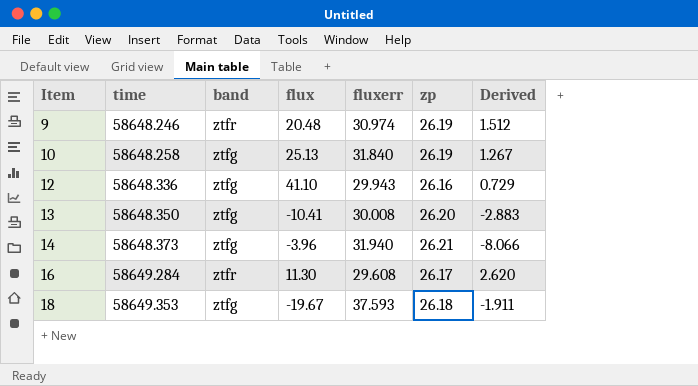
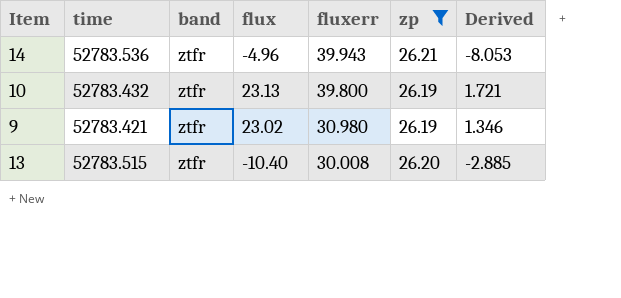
filter: none -> zp >= 26.19
row order: Item ascending -> fluxerr descending
14 | time: 58648.373 -> 52783.536
14 | band: ztfg -> ztfr
14 | flux: -3.96 -> -4.96
14 | fluxerr: 31.940 -> 39.943
14 | Derived: -8.066 -> -8.053
10 | time: 58648.258 -> 52783.432
10 | band: ztfg -> ztfr
10 | flux: 25.13 -> 23.13
10 | fluxerr: 31.840 -> 39.800
10 | Derived: 1.267 -> 1.721
9 | time: 58648.246 -> 52783.421
9 | flux: 20.48 -> 23.02
9 | fluxerr: 30.974 -> 30.980
9 | Derived: 1.512 -> 1.346
13 | time: 58648.350 -> 52783.515
13 | band: ztfg -> ztfr
13 | flux: -10.41 -> -10.40
13 | Derived: -2.883 -> -2.885

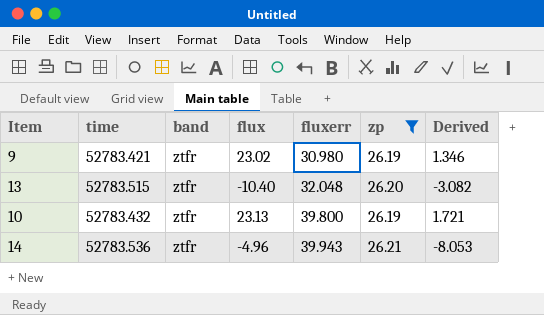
row order: fluxerr descending -> fluxerr ascending
13 | fluxerr: 30.008 -> 32.048
13 | Derived: -2.885 -> -3.082

